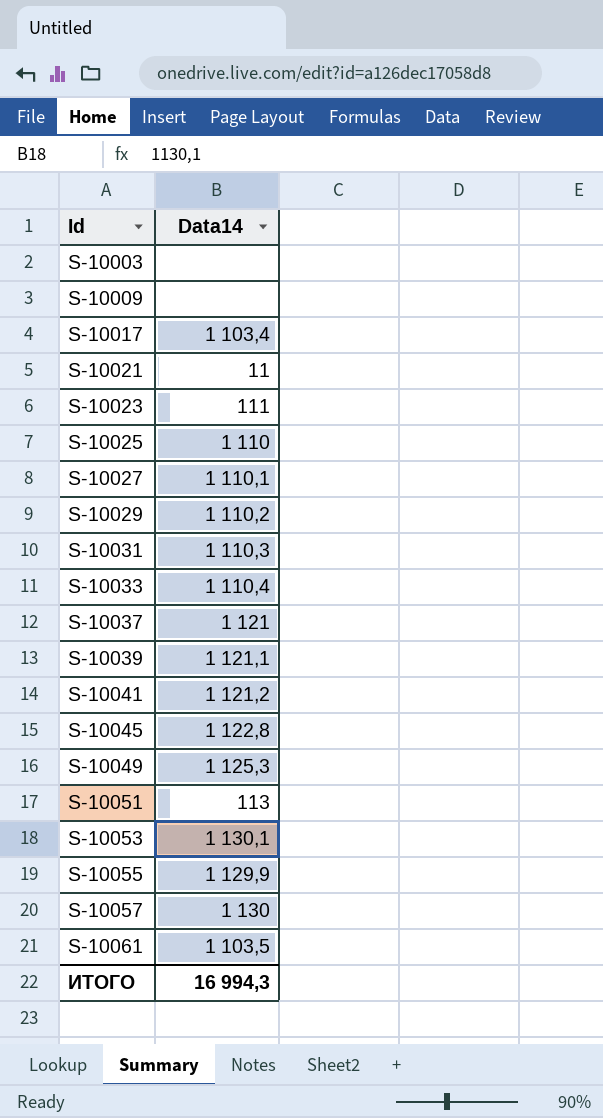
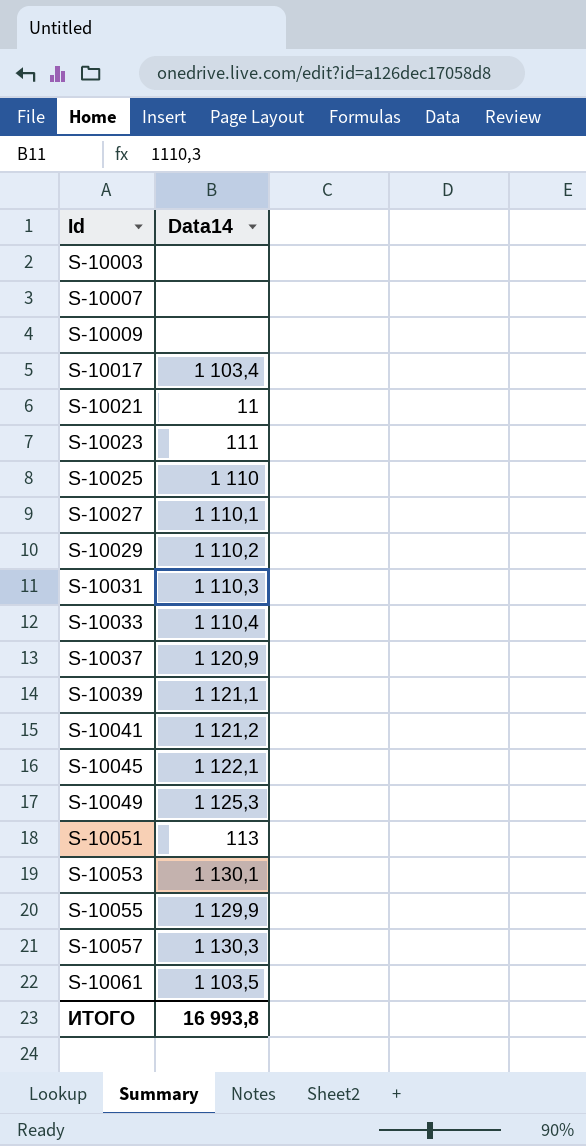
row S-10007: none -> none
S-10037 | Data14: 1 121 -> 1 120,9
S-10045 | Data14: 1 122,8 -> 1 122,1
S-10057 | Data14: 1 130 -> 1 130,3
ИТОГО | Data14: 16 994,3 -> 16 993,8

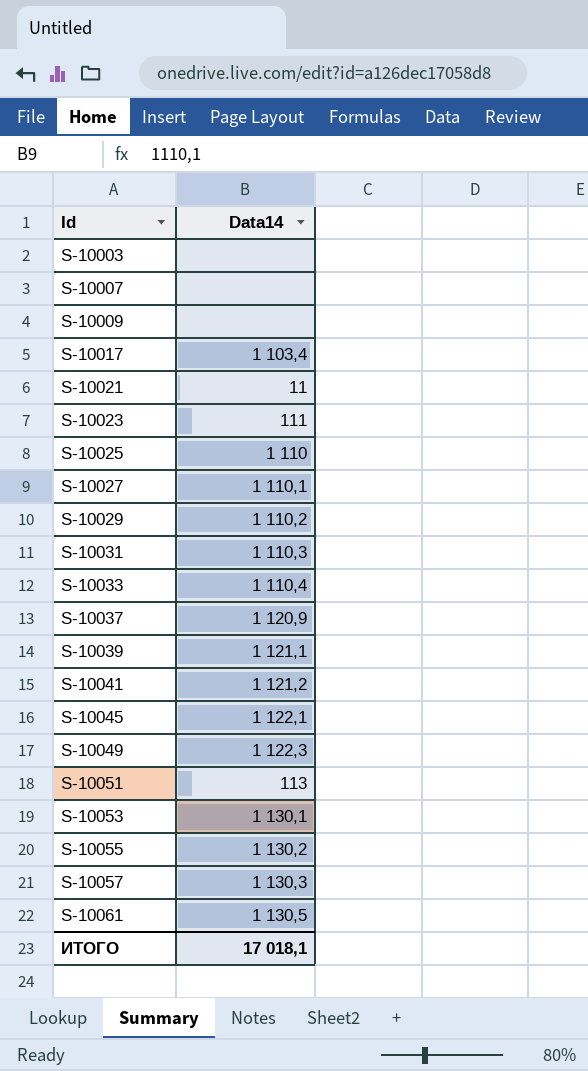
S-10049 | Data14: 1 125,3 -> 1 122,3
S-10055 | Data14: 1 129,9 -> 1 130,2
S-10061 | Data14: 1 103,5 -> 1 130,5
ИТОГО | Data14: 16 993,8 -> 17 018,1

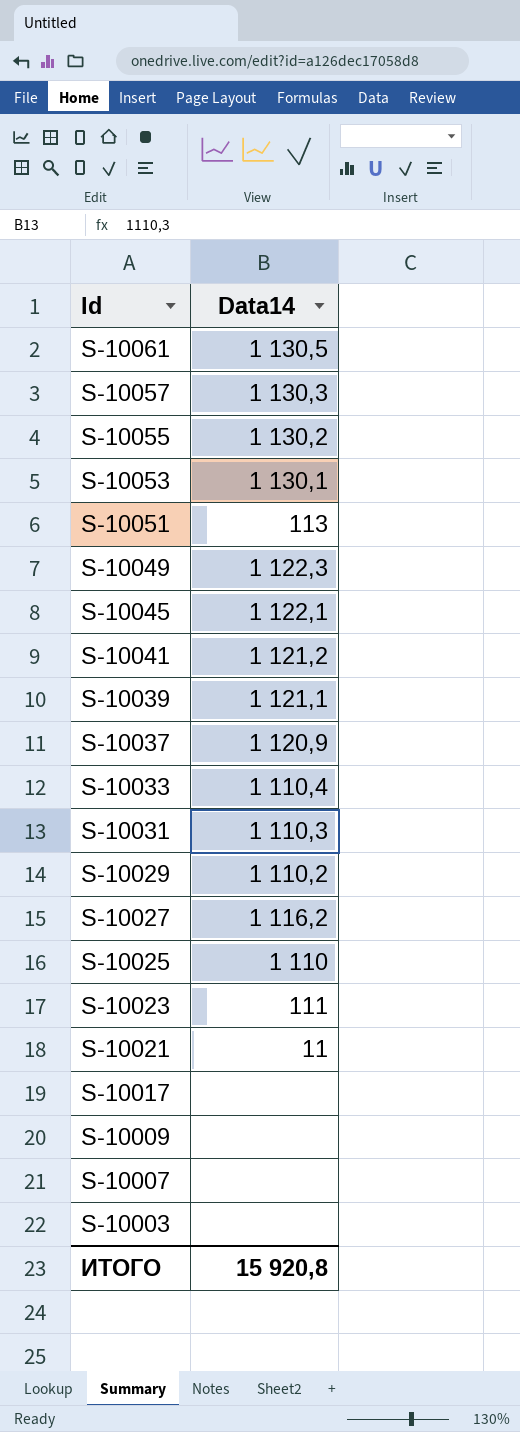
row order: Id ascending -> Id descending
S-10027 | Data14: 1 110,1 -> 1 116,2
S-10017 | Data14: 1 103,4 -> none
ИТОГО | Data14: 17 018,1 -> 15 920,8

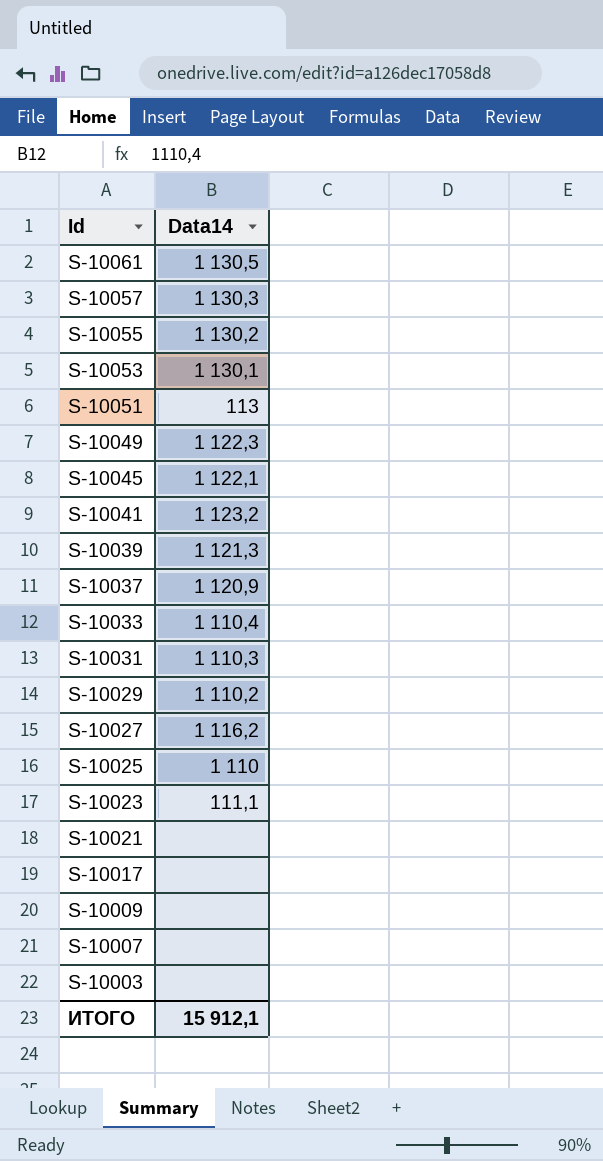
S-10041 | Data14: 1 121,2 -> 1 123,2
S-10039 | Data14: 1 121,1 -> 1 121,3
S-10023 | Data14: 111 -> 111,1
S-10021 | Data14: 11 -> none
ИТОГО | Data14: 15 920,8 -> 15 912,1

